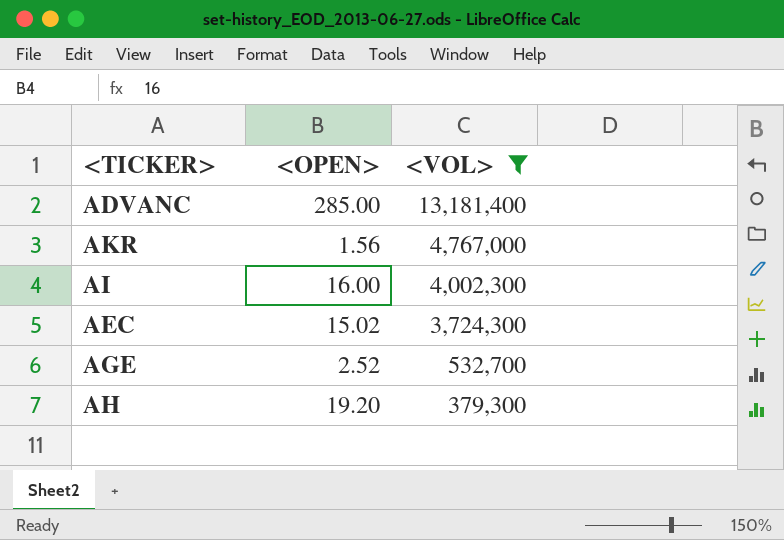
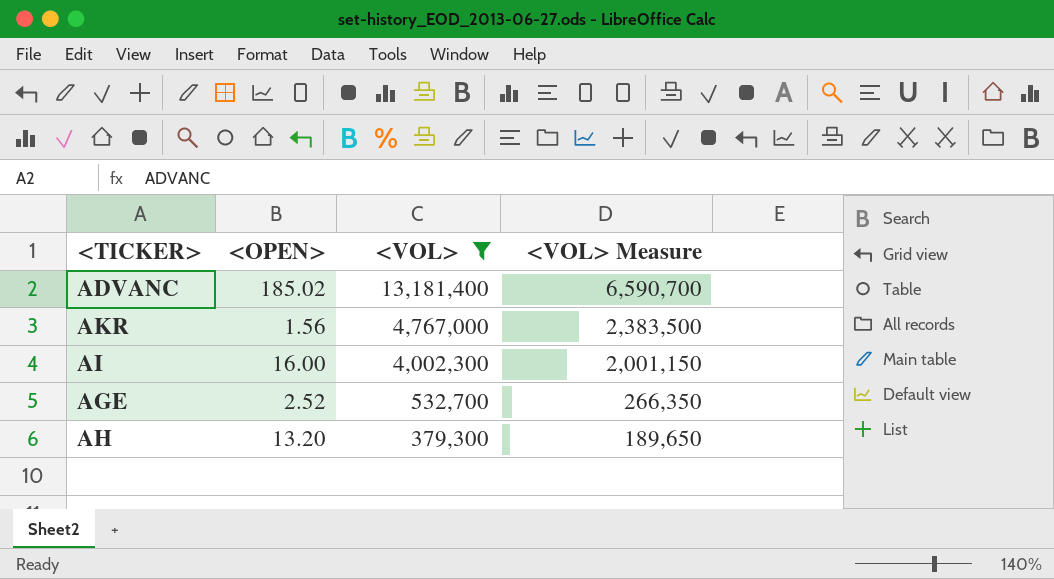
column <VOL> Measure | formula: none -> [<VOL>] * 0.5
row AEC: 15.02 | 3,724,300 -> none
ADVANC | <OPEN>: 285.00 -> 185.02
AH | <OPEN>: 19.20 -> 13.20

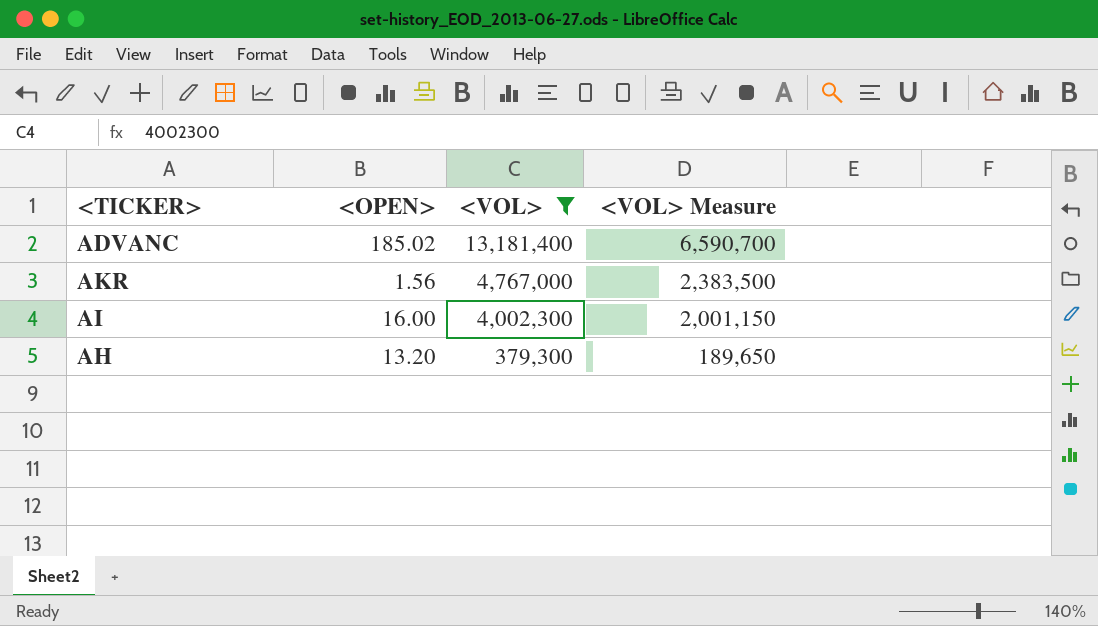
row AGE: 2.52 | 532,700 | 266,350 -> none

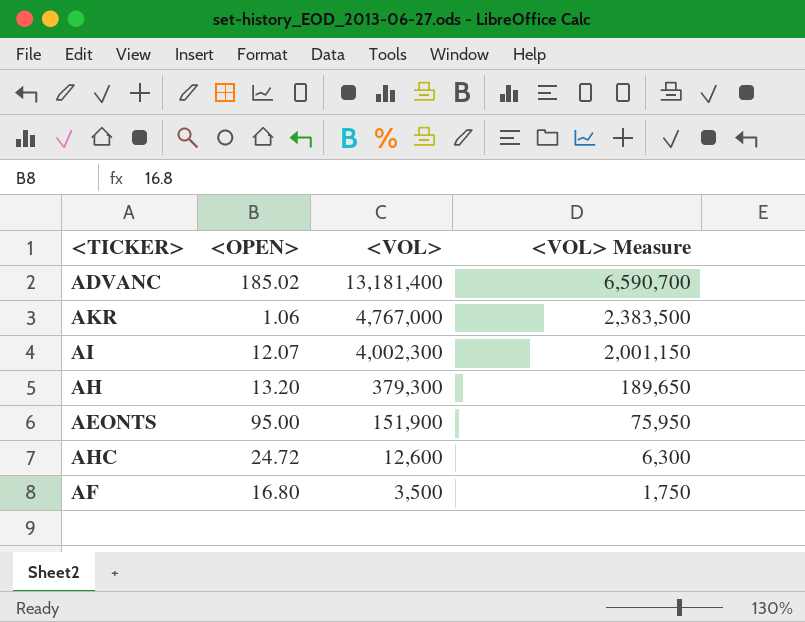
filter: <VOL> >= 379,300 -> none
AKR | <OPEN>: 1.56 -> 1.06
AI | <OPEN>: 16.00 -> 12.07

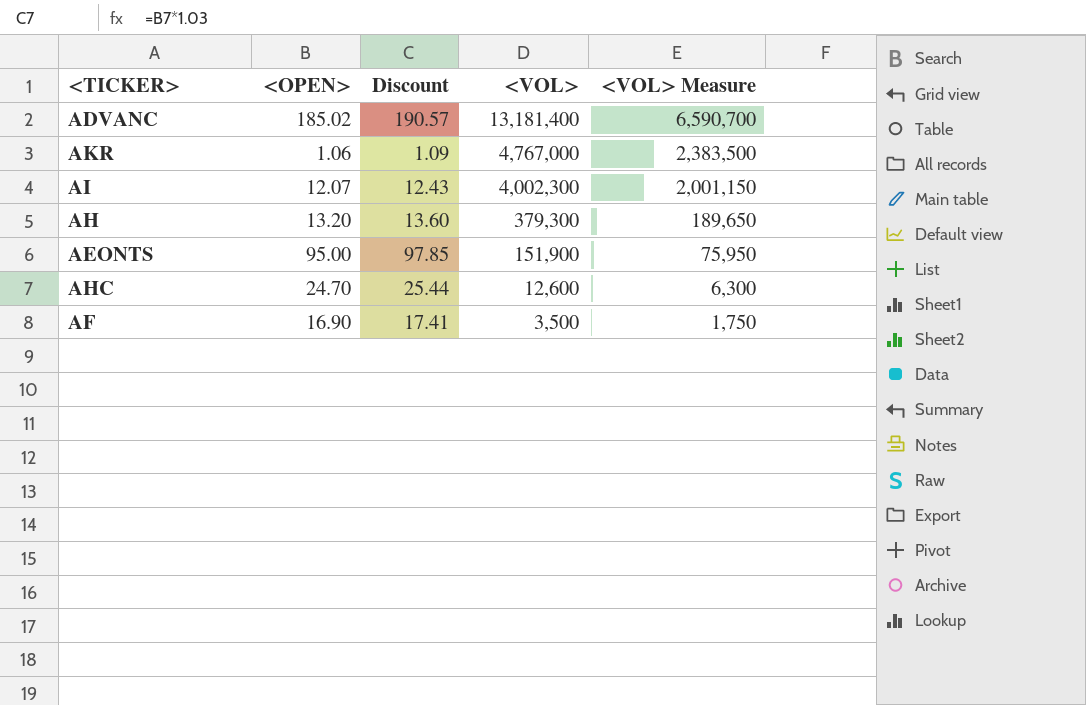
column Discount | formula: none -> [<OPEN>] * 1.03
AHC | <OPEN>: 24.72 -> 24.70
AF | <OPEN>: 16.80 -> 16.90

